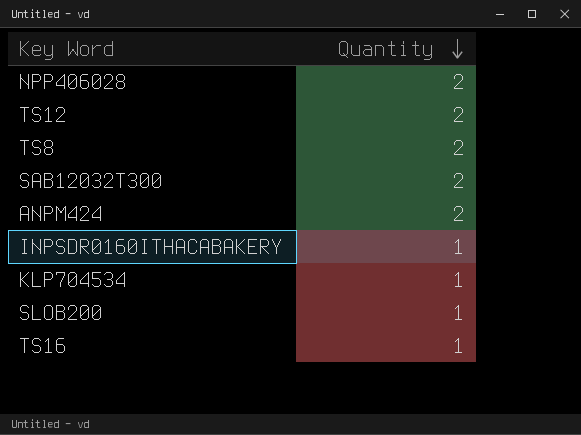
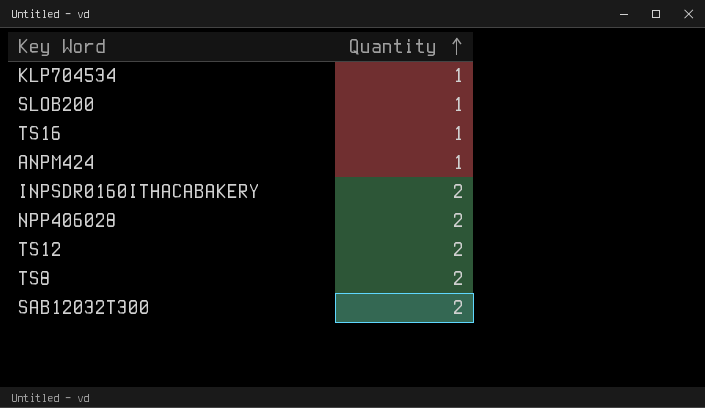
row order: Quantity descending -> Quantity ascending
ANPM424 | Quantity: 2 -> 1
INPSDR0160ITHACABAKERY | Quantity: 1 -> 2

